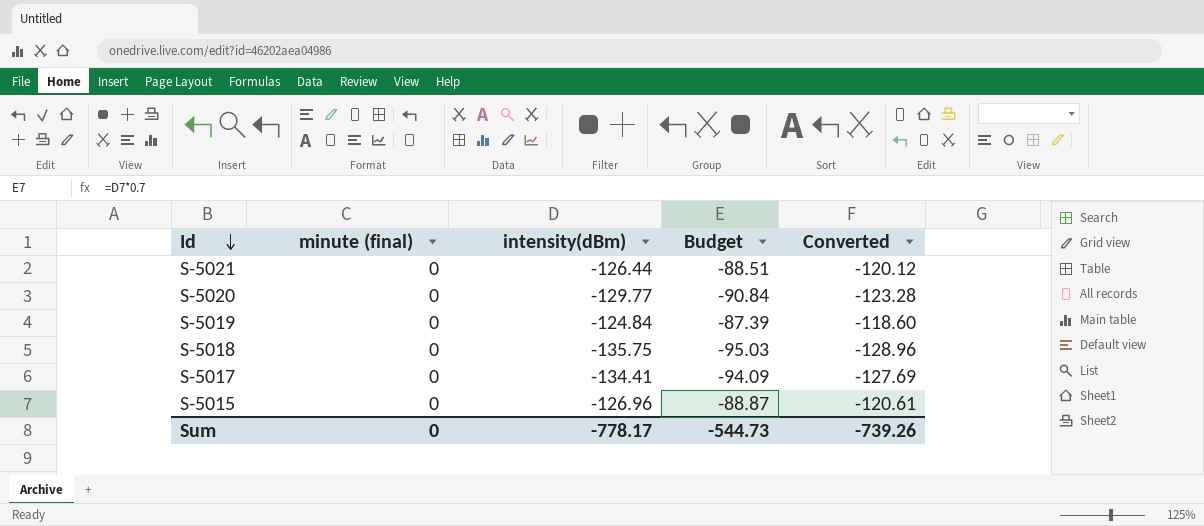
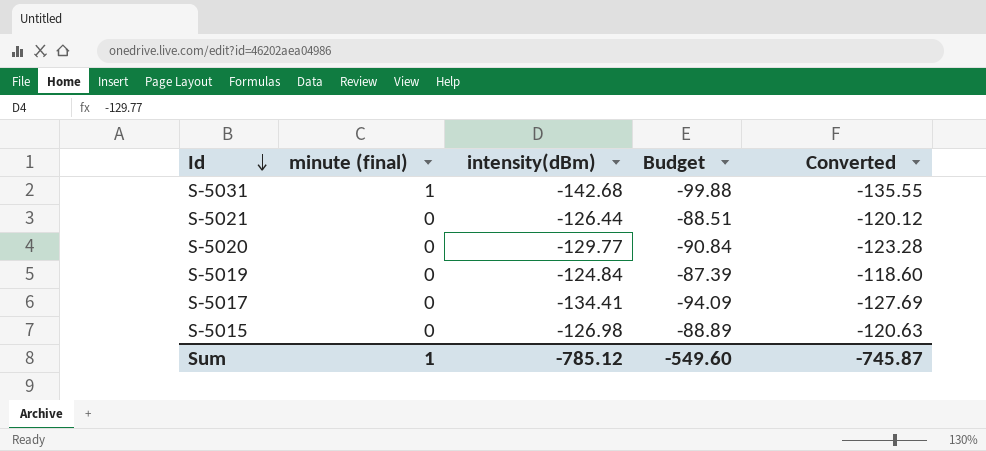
row S-5018: 0 | -135.75 | -95.03 | -128.96 -> none
row S-5031: none -> 1 | -142.68 | -99.88 | -135.55
S-5015 | intensity(dBm): -126.96 -> -126.98
S-5015 | Budget: -88.87 -> -88.89
S-5015 | Converted: -120.61 -> -120.63
Sum | minute (final): 0 -> 1
Sum | intensity(dBm): -778.17 -> -785.12
Sum | Budget: -544.73 -> -549.60
Sum | Converted: -739.26 -> -745.87

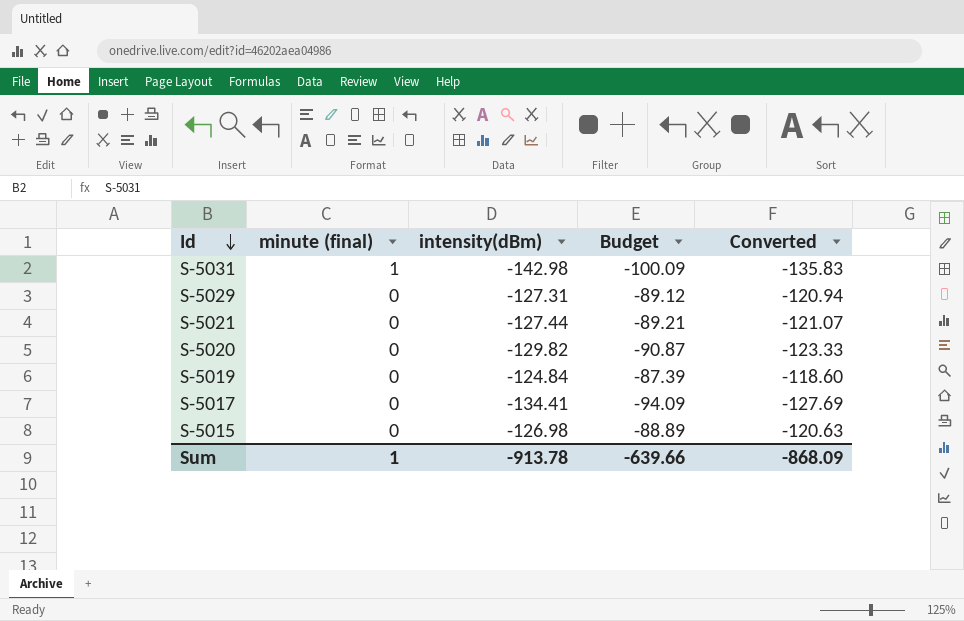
S-5031 | intensity(dBm): -142.68 -> -142.98
S-5031 | Budget: -99.88 -> -100.09
S-5031 | Converted: -135.55 -> -135.83
row S-5029: none -> 0 | -127.31 | -89.12 | -120.94
S-5021 | intensity(dBm): -126.44 -> -127.44
S-5021 | Budget: -88.51 -> -89.21
S-5021 | Converted: -120.12 -> -121.07
S-5020 | intensity(dBm): -129.77 -> -129.82
S-5020 | Budget: -90.84 -> -90.87
S-5020 | Converted: -123.28 -> -123.33
Sum | intensity(dBm): -785.12 -> -913.78
Sum | Budget: -549.60 -> -639.66
Sum | Converted: -745.87 -> -868.09

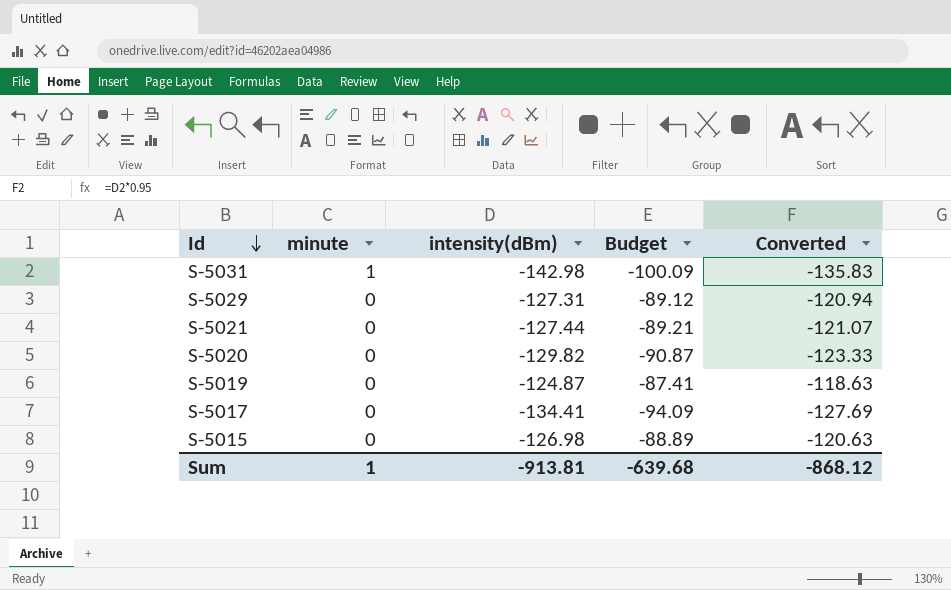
column name: minute (final) -> minute
S-5019 | intensity(dBm): -124.84 -> -124.87
S-5019 | Budget: -87.39 -> -87.41
S-5019 | Converted: -118.60 -> -118.63
Sum | intensity(dBm): -913.78 -> -913.81
Sum | Budget: -639.66 -> -639.68
Sum | Converted: -868.09 -> -868.12

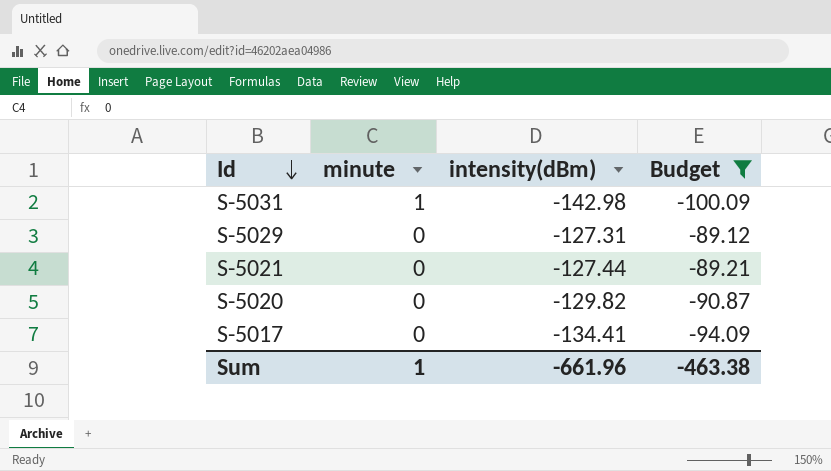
filter: none -> Budget <= -89.12
column Converted | formula: [intensity(dBm)] * 0.95 -> none
Sum | intensity(dBm): -913.81 -> -661.96
Sum | Budget: -639.68 -> -463.38

